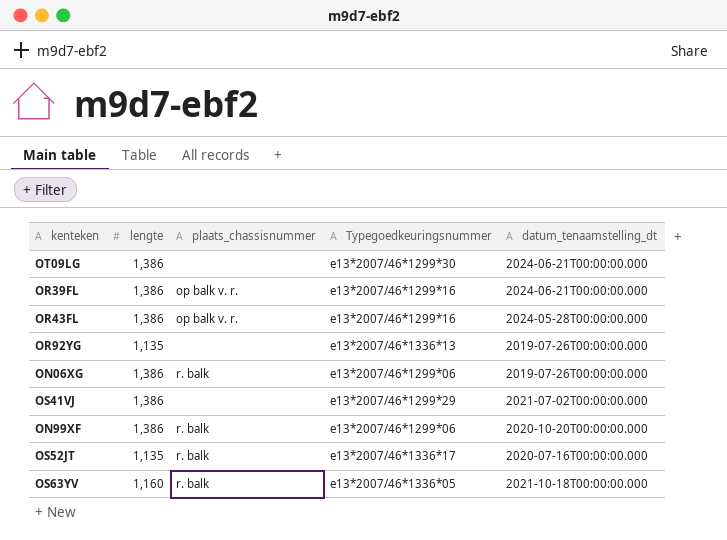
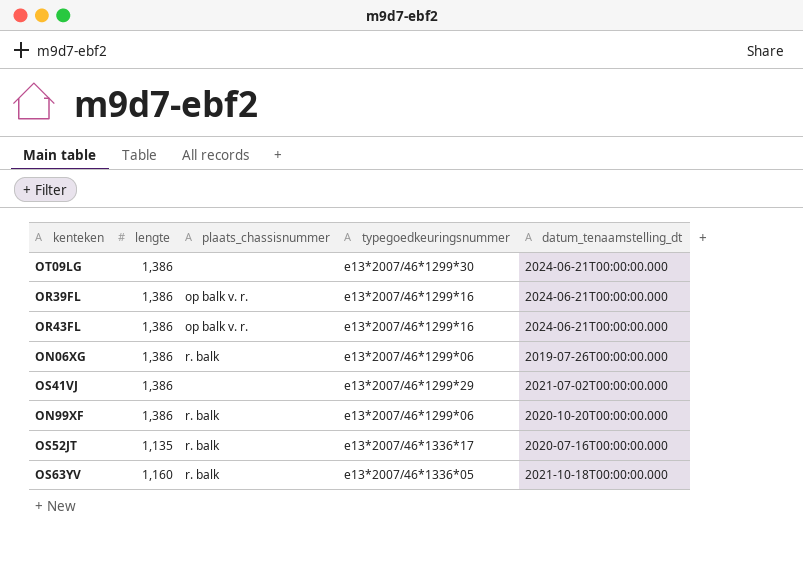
column name: Typegoedkeuringsnummer -> typegoedkeuringsnummer
row OR92YG: 1,135 | none | e13*2007/46*1336*13 | 2019-07-26T00:00:00.000 -> none
OR43FL | datum_tenaamstelling_dt: 2024-05-28T00:00:00.000 -> 2024-06-21T00:00:00.000

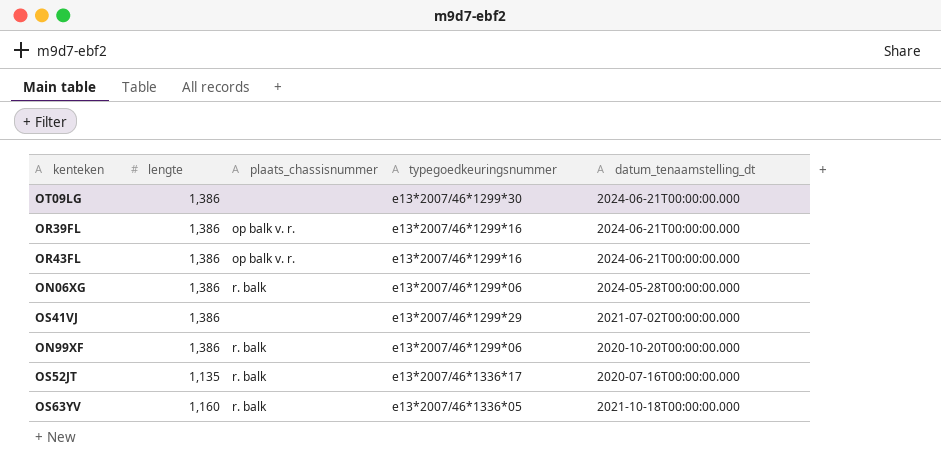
ON06XG | datum_tenaamstelling_dt: 2019-07-26T00:00:00.000 -> 2024-05-28T00:00:00.000

